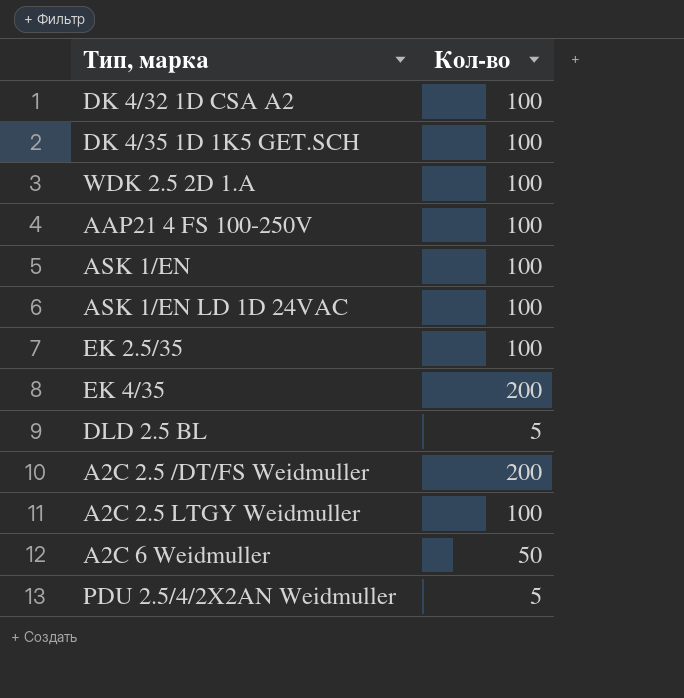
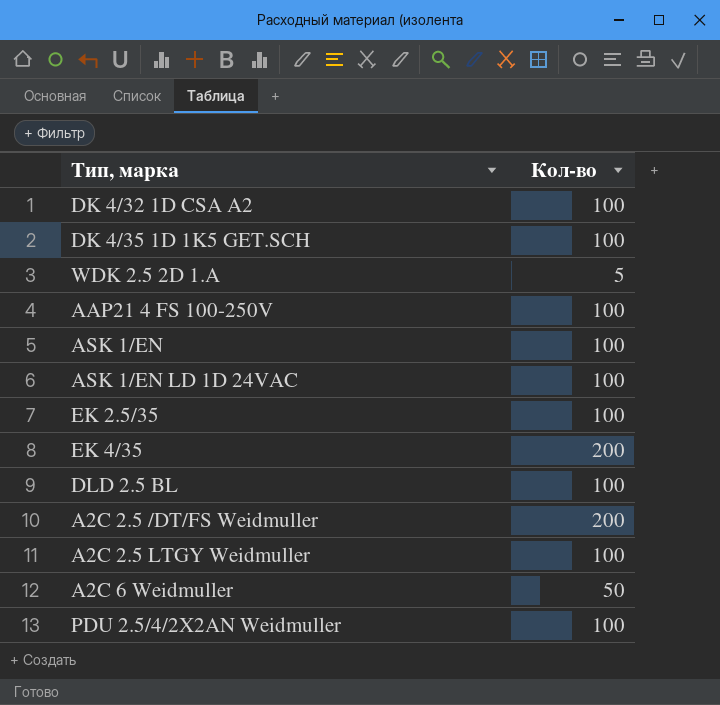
WDK 2.5 2D 1.A | Кол-во: 100 -> 5
DLD 2.5 BL | Кол-во: 5 -> 100
PDU 2.5/4/2X2AN Weidmuller | Кол-во: 5 -> 100

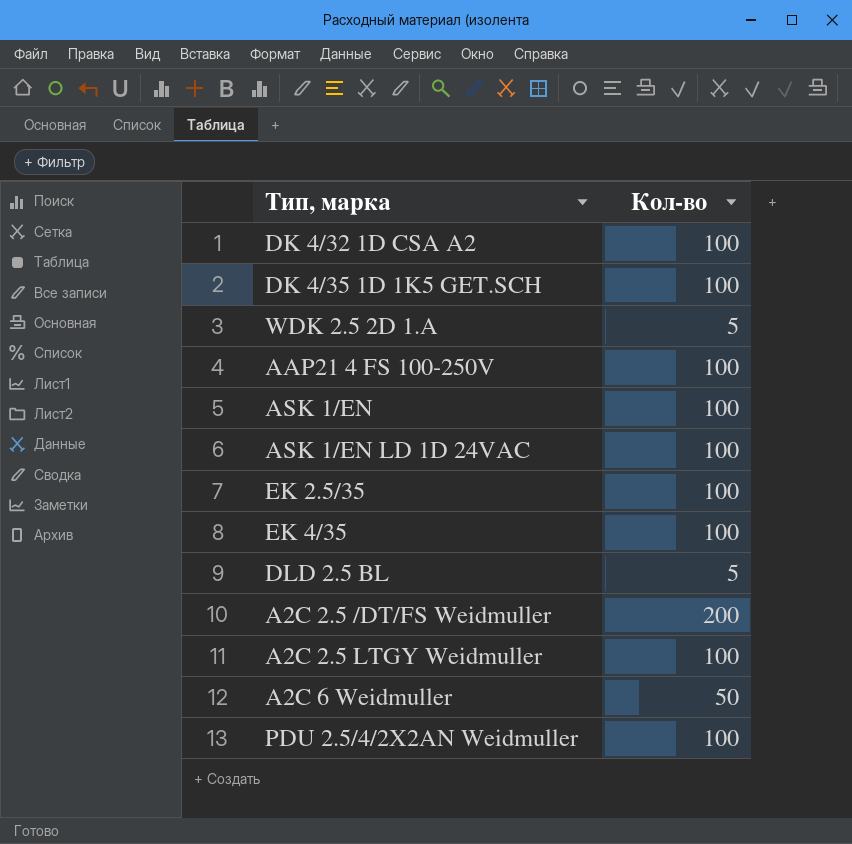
EK 4/35 | Кол-во: 200 -> 100
DLD 2.5 BL | Кол-во: 100 -> 5

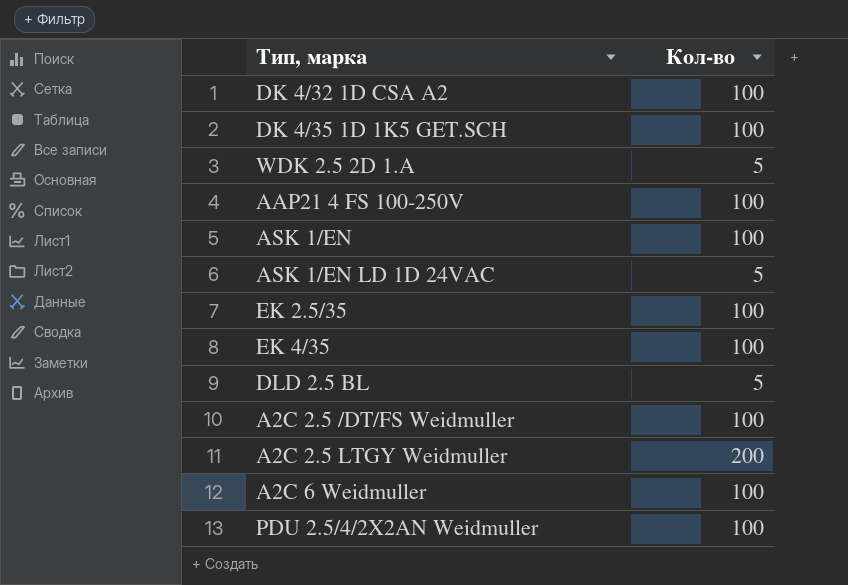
ASK 1/EN LD 1D 24VAC | Кол-во: 100 -> 5
A2C 2.5 /DT/FS Weidmuller | Кол-во: 200 -> 100
A2C 2.5 LTGY Weidmuller | Кол-во: 100 -> 200
A2C 6 Weidmuller | Кол-во: 50 -> 100

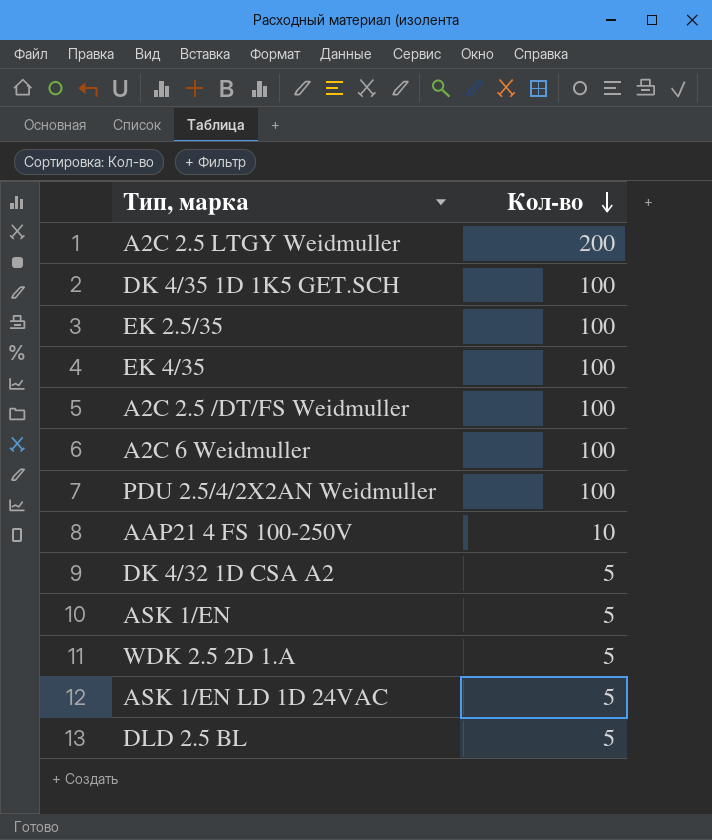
row order: none -> Кол-во descending
AAP21 4 FS 100-250V | Кол-во: 100 -> 10
DK 4/32 1D CSA A2 | Кол-во: 100 -> 5
ASK 1/EN | Кол-во: 100 -> 5

